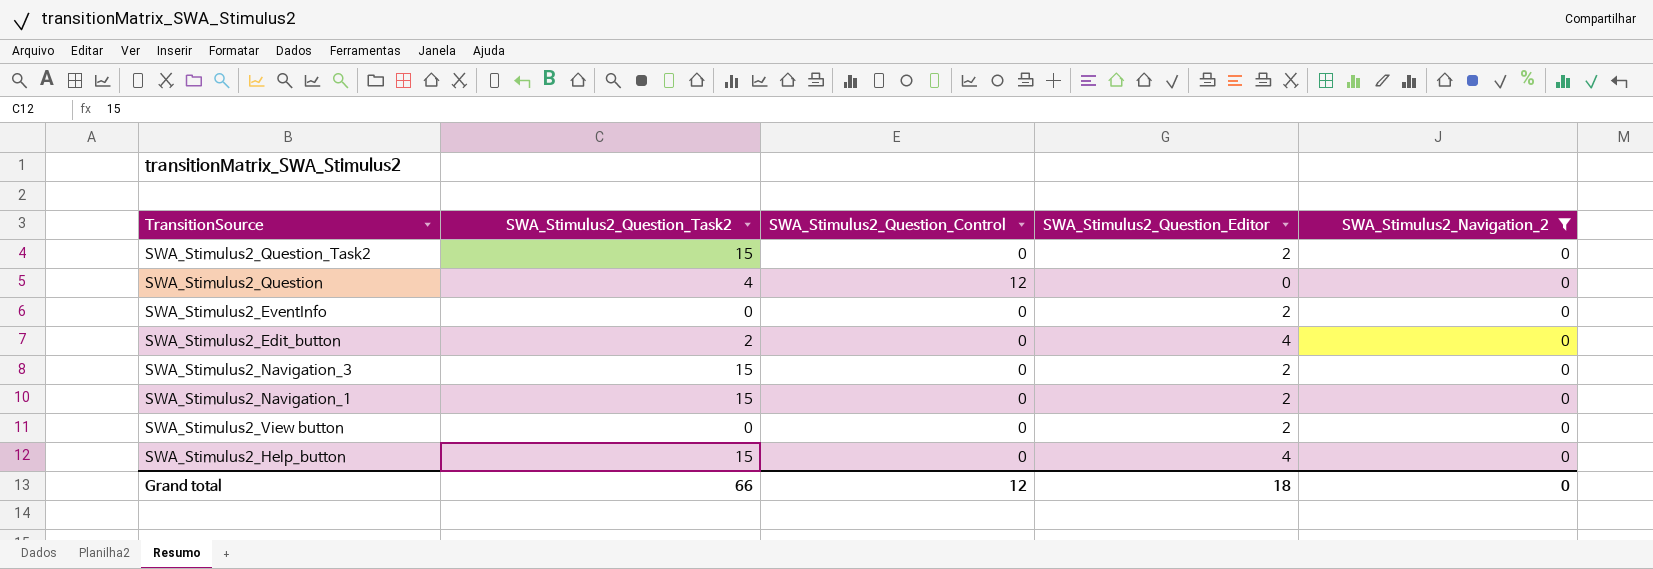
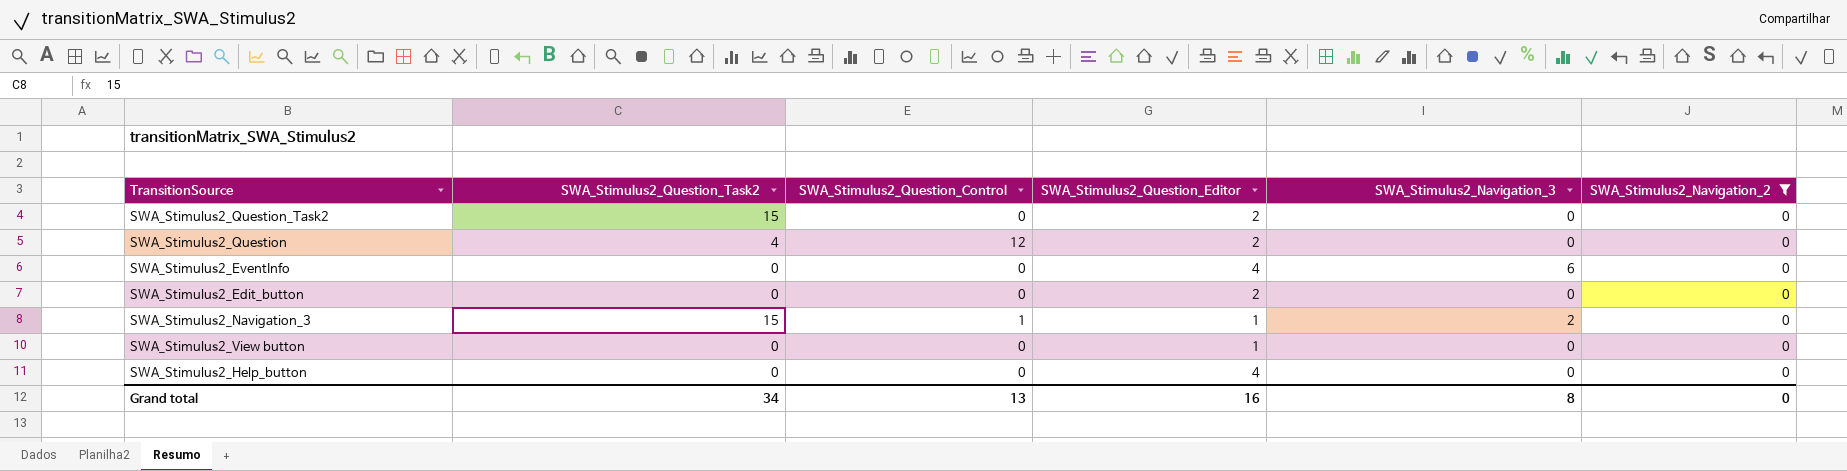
column SWA_Stimulus2_Navigation_3 | position: none -> 5
row SWA_Stimulus2_Navigation_1: 15 | 0 | 2 | 0 -> none
SWA_Stimulus2_Question | SWA_Stimulus2_Question_Editor: 0 -> 2
SWA_Stimulus2_EventInfo | SWA_Stimulus2_Question_Editor: 2 -> 4
SWA_Stimulus2_Edit_button | SWA_Stimulus2_Question_Task2: 2 -> 0
SWA_Stimulus2_Edit_button | SWA_Stimulus2_Question_Editor: 4 -> 2
SWA_Stimulus2_Navigation_3 | SWA_Stimulus2_Question_Control: 0 -> 1
SWA_Stimulus2_Navigation_3 | SWA_Stimulus2_Question_Editor: 2 -> 1
SWA_Stimulus2_View button | SWA_Stimulus2_Question_Editor: 2 -> 1
SWA_Stimulus2_Help_button | SWA_Stimulus2_Question_Task2: 15 -> 0
Grand total | SWA_Stimulus2_Question_Task2: 66 -> 34
Grand total | SWA_Stimulus2_Question_Control: 12 -> 13
Grand total | SWA_Stimulus2_Question_Editor: 18 -> 16

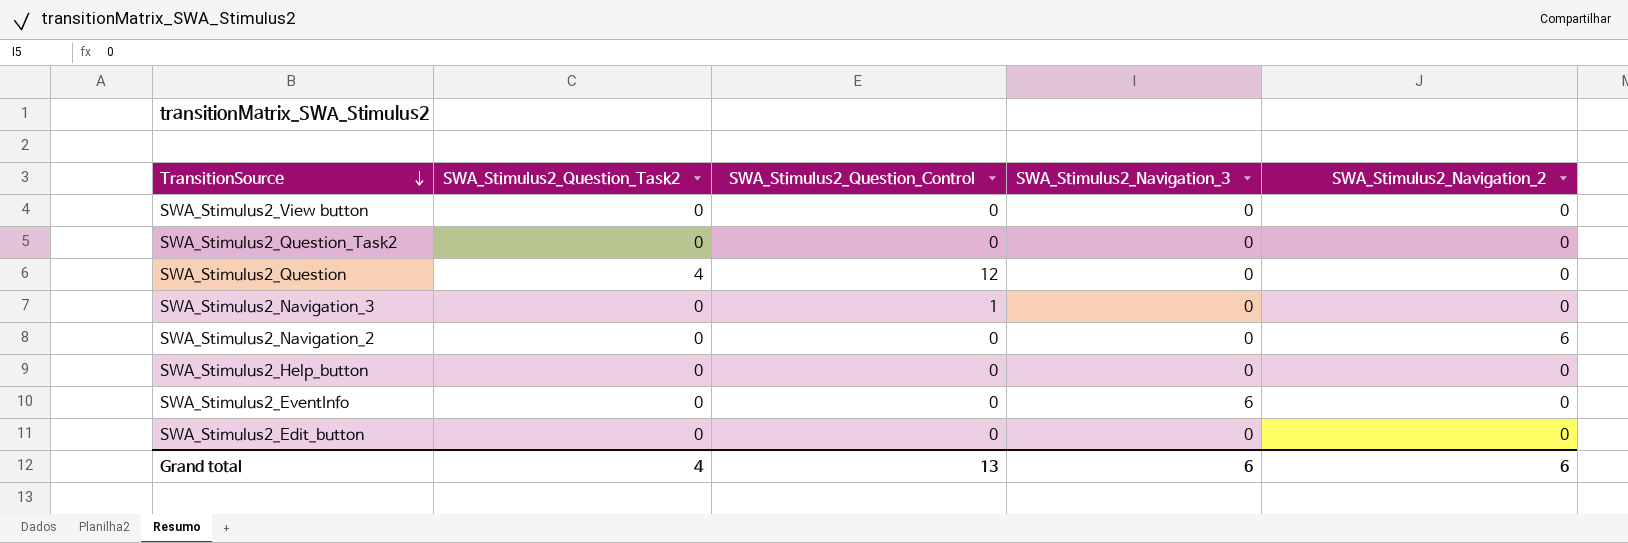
filter: SWA_Stimulus2_Navigation_2 = 0 -> none
row order: none -> TransitionSource descending
column SWA_Stimulus2_Question_Editor | position: 4 -> none
SWA_Stimulus2_Question_Task2 | SWA_Stimulus2_Question_Task2: 15 -> 0
SWA_Stimulus2_Navigation_3 | SWA_Stimulus2_Question_Task2: 15 -> 0
SWA_Stimulus2_Navigation_3 | SWA_Stimulus2_Navigation_3: 2 -> 0
Grand total | SWA_Stimulus2_Question_Task2: 34 -> 4
Grand total | SWA_Stimulus2_Navigation_3: 8 -> 6
Grand total | SWA_Stimulus2_Navigation_2: 0 -> 6

